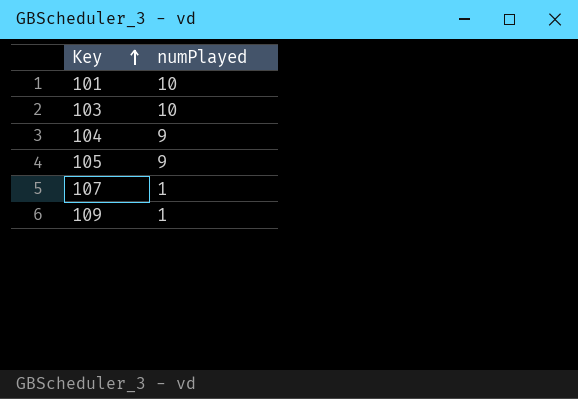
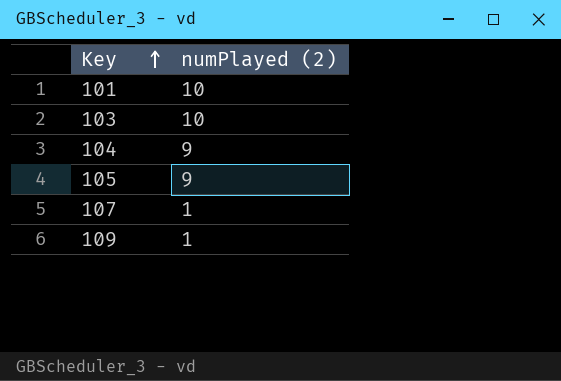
column name: numPlayed -> numPlayed (2)

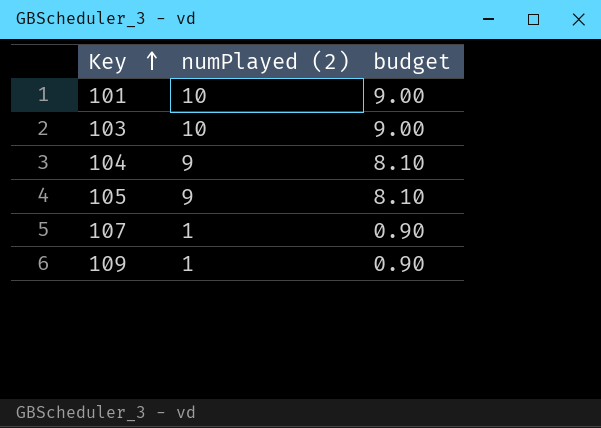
column budget | formula: none -> [numPlayed (2)] * 0.9

